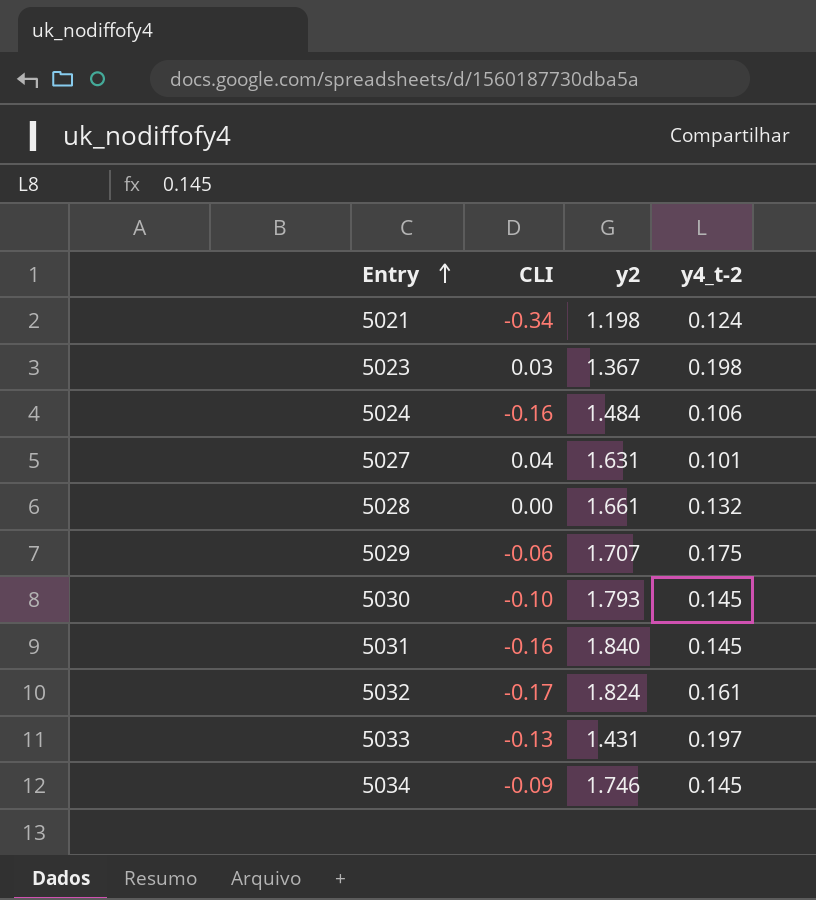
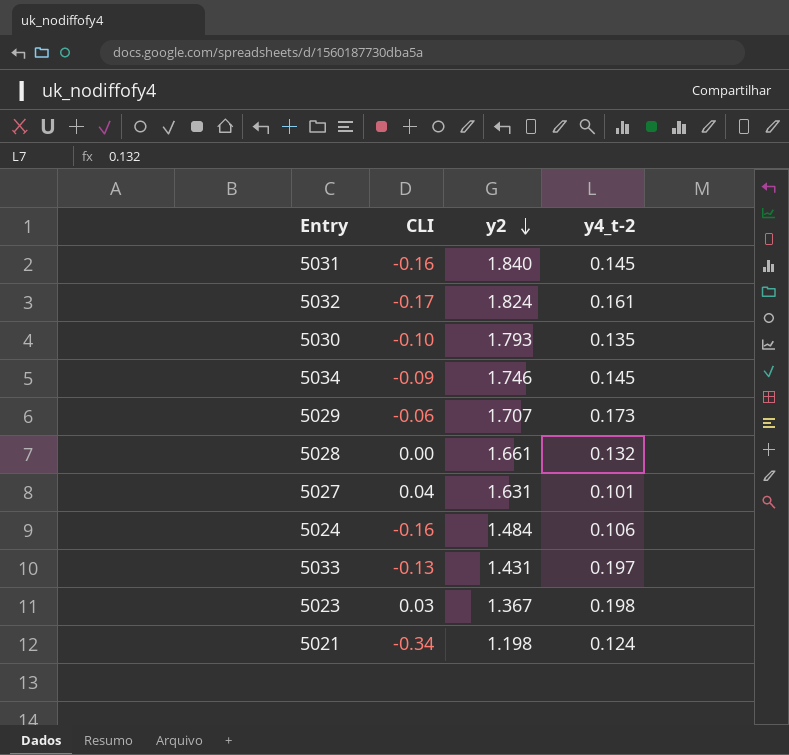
row order: Entry ascending -> y2 descending
5030 | y4_t-2: 0.145 -> 0.135
5029 | y4_t-2: 0.175 -> 0.173

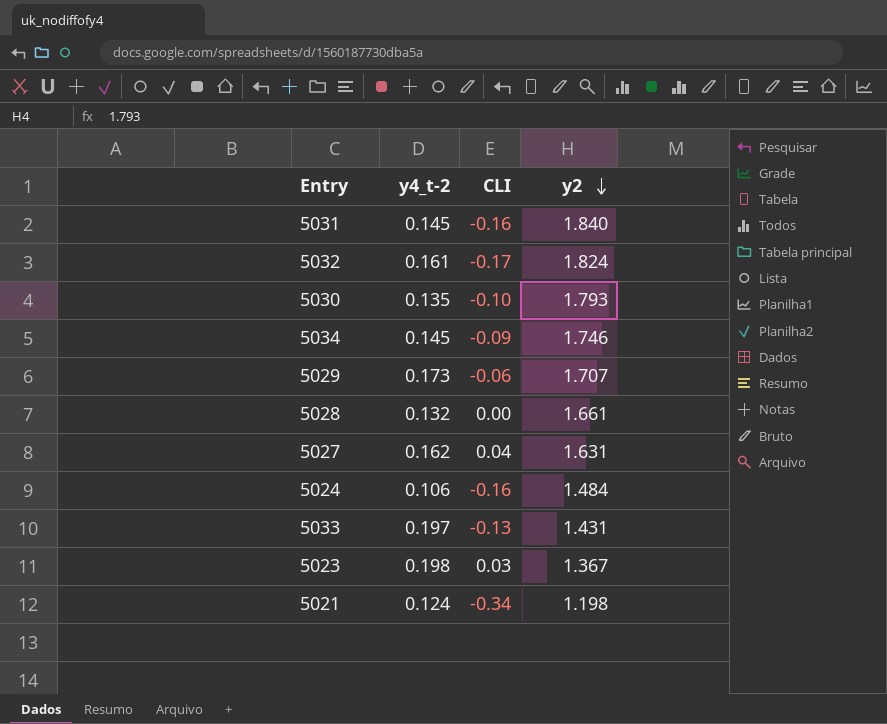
column y4_t-2 | position: 4 -> 2
5027 | y4_t-2: 0.101 -> 0.162

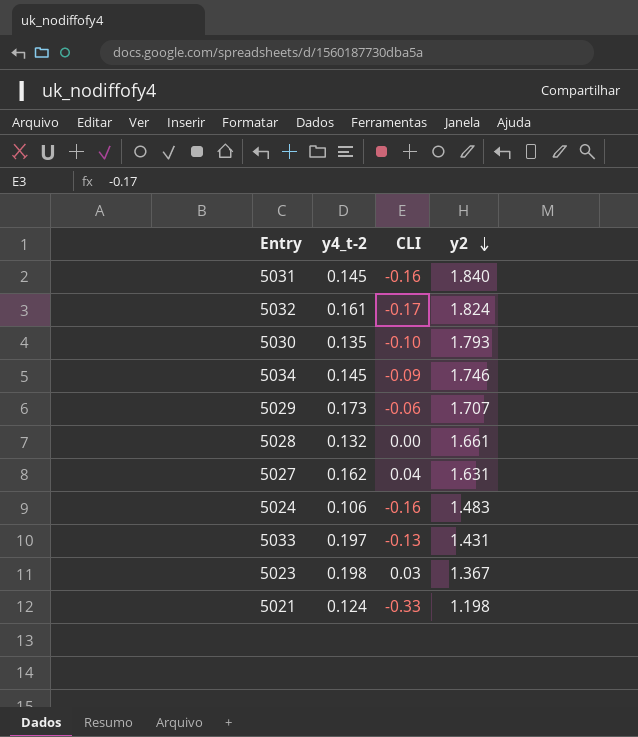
5024 | y2: 1.484 -> 1.483
5021 | CLI: -0.34 -> -0.33

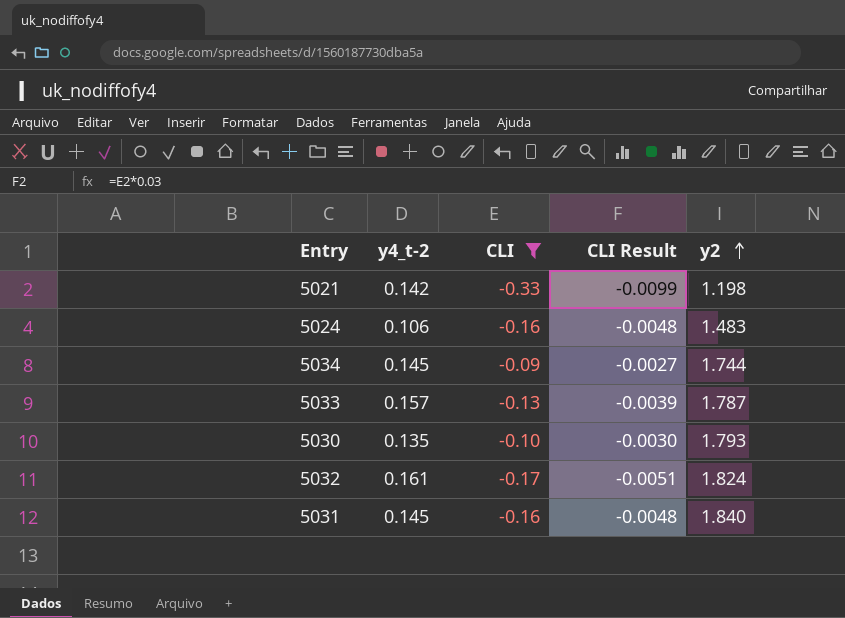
filter: none -> CLI <= -0.09
row order: y2 descending -> y2 ascending
column CLI Result | formula: none -> [CLI] * 0.03
5021 | y4_t-2: 0.124 -> 0.142
5034 | y2: 1.746 -> 1.744
5033 | y4_t-2: 0.197 -> 0.157
5033 | y2: 1.431 -> 1.787

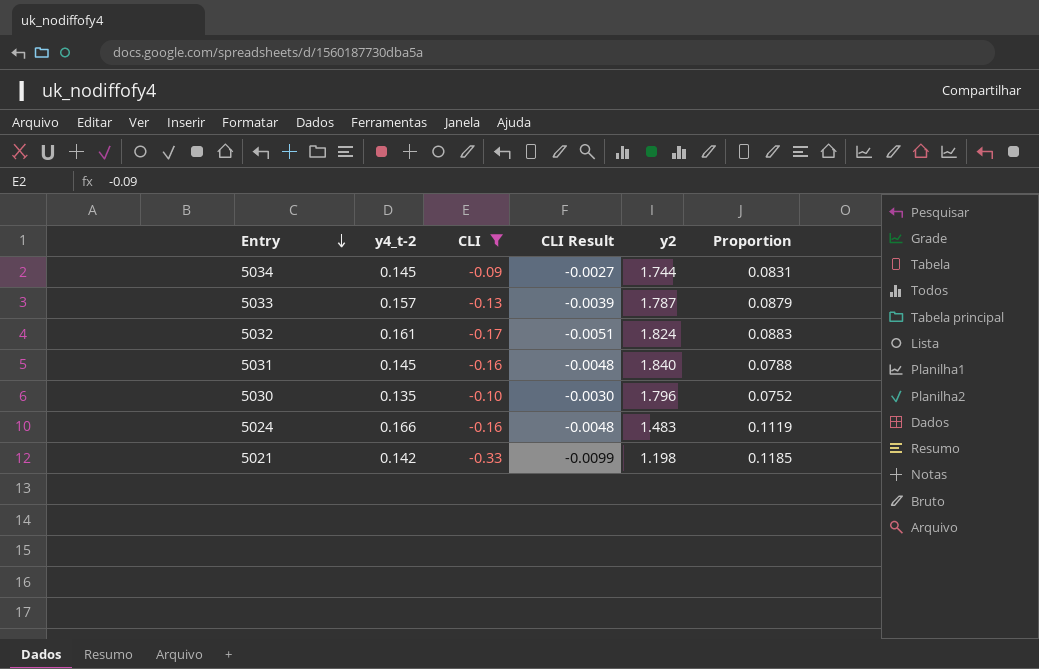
row order: y2 ascending -> Entry descending
column Proportion | formula: none -> [y4_t-2] / [y2]
5030 | y2: 1.793 -> 1.796
5024 | y4_t-2: 0.106 -> 0.166

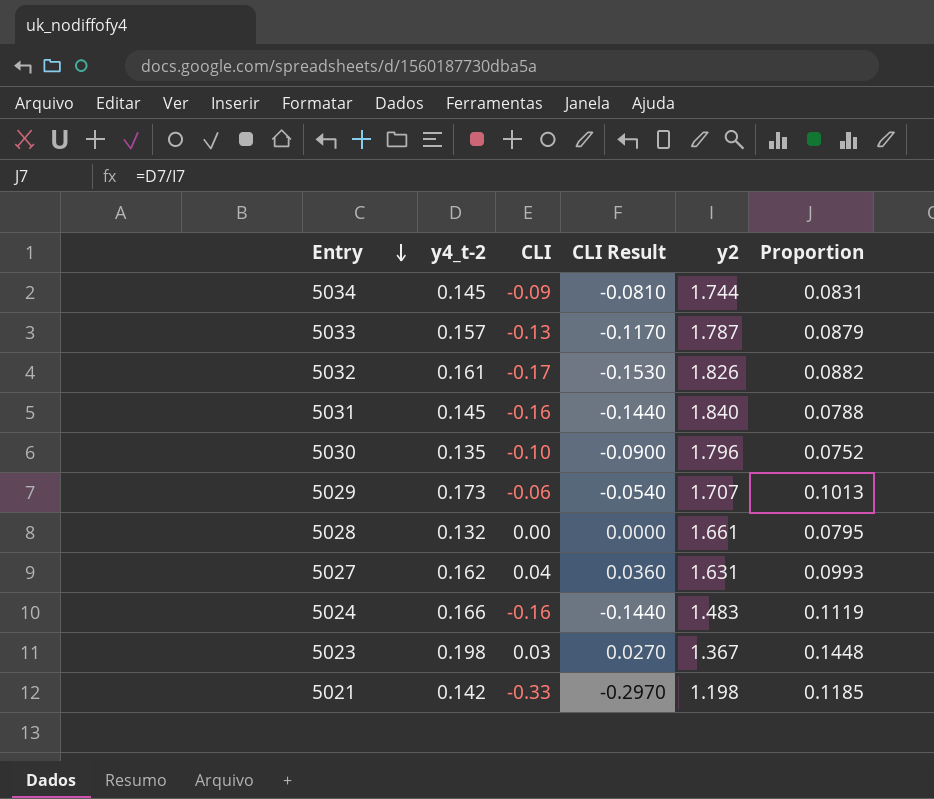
filter: CLI <= -0.09 -> none
column CLI Result | formula: [CLI] * 0.03 -> [CLI] * 0.9
5032 | y2: 1.824 -> 1.826
5032 | Proportion: 0.0883 -> 0.0882

